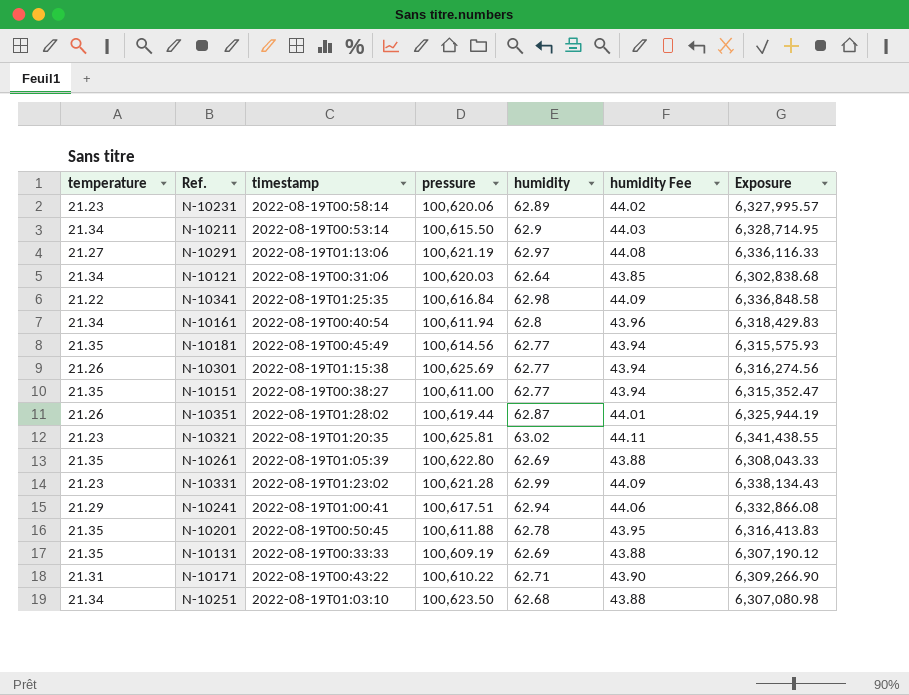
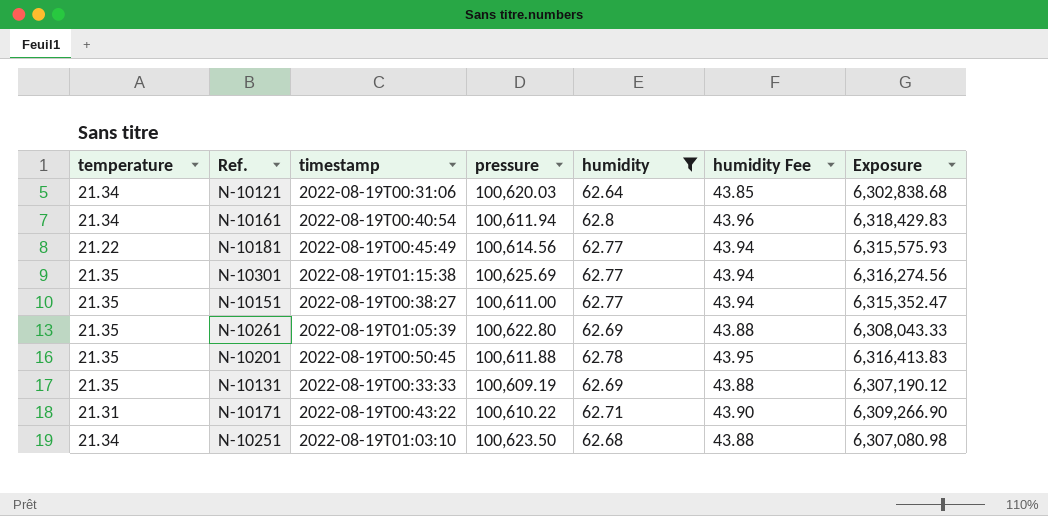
filter: none -> humidity <= 62.8
N-10181 | temperature: 21.35 -> 21.22
N-10301 | temperature: 21.26 -> 21.35

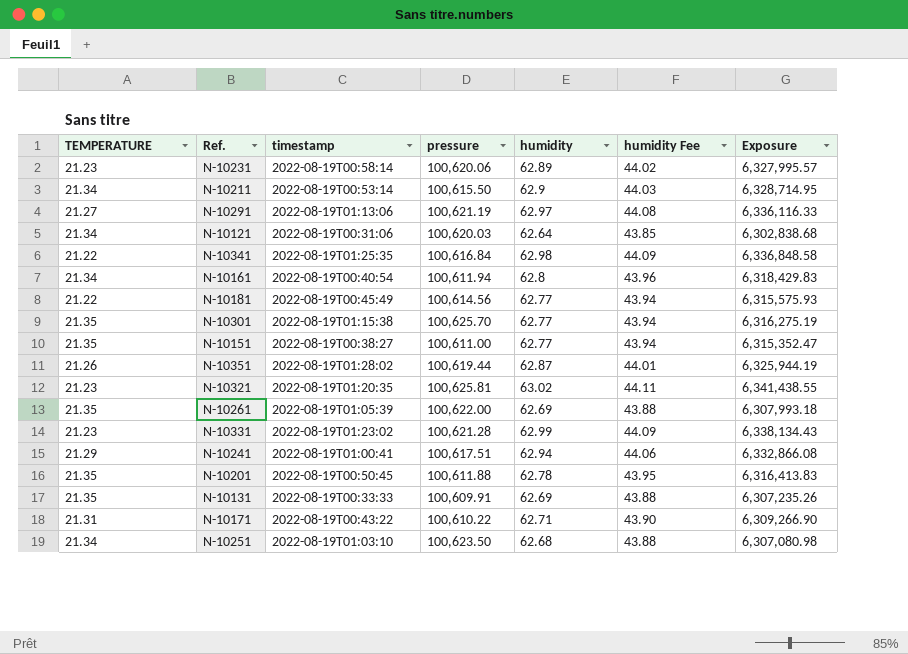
filter: humidity <= 62.8 -> none
column name: temperature -> TEMPERATURE
N-10301 | pressure: 100,625.69 -> 100,625.70
N-10301 | Exposure: 6,316,274.56 -> 6,316,275.19
N-10261 | pressure: 100,622.80 -> 100,622.00
N-10261 | Exposure: 6,308,043.33 -> 6,307,993.18
N-10131 | pressure: 100,609.19 -> 100,609.91
N-10131 | Exposure: 6,307,190.12 -> 6,307,235.26

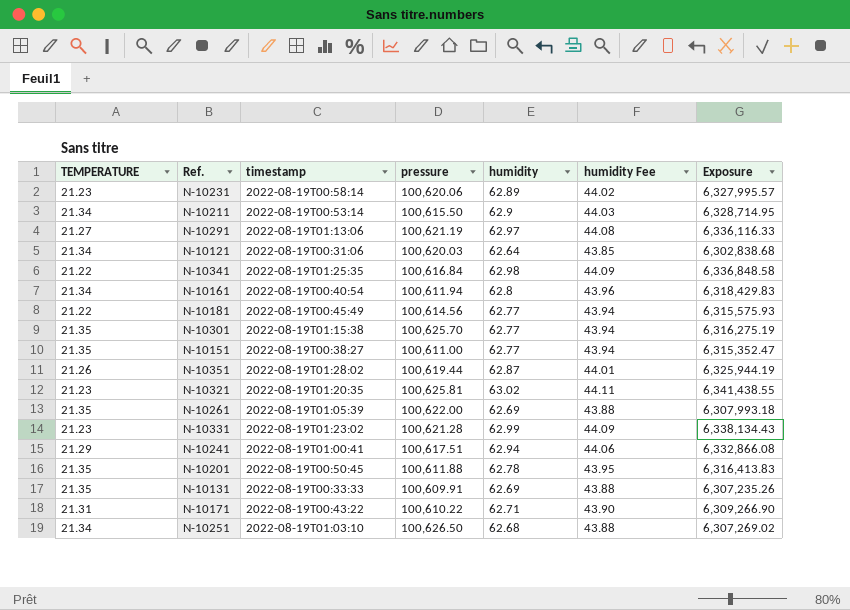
N-10251 | pressure: 100,623.50 -> 100,626.50
N-10251 | Exposure: 6,307,080.98 -> 6,307,269.02

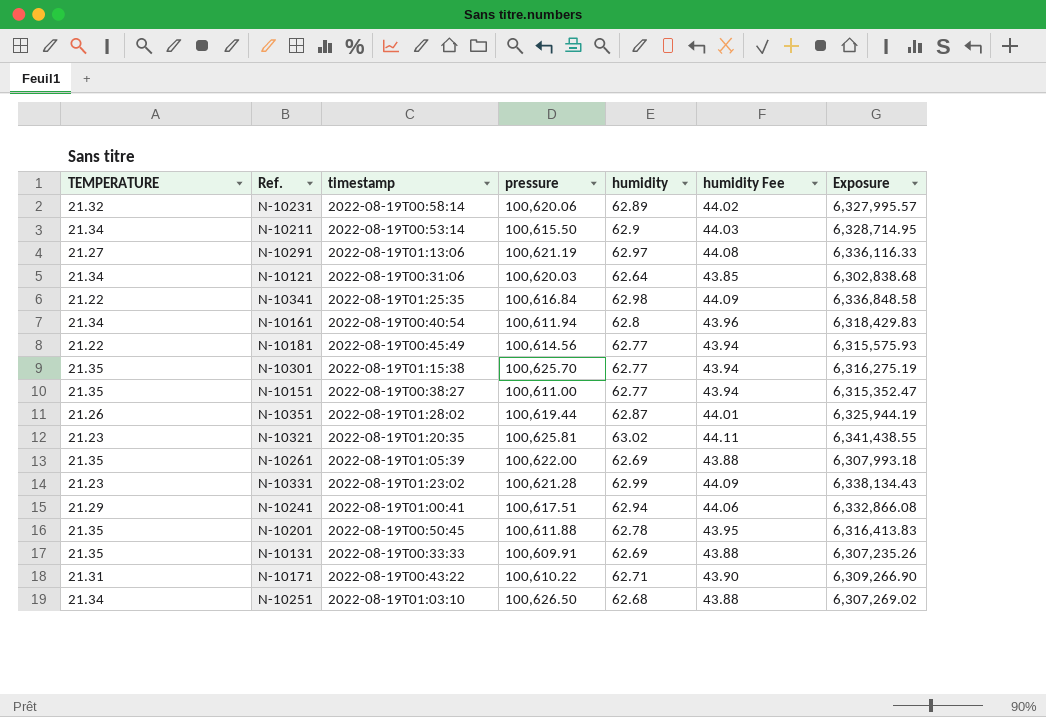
N-10231 | TEMPERATURE: 21.23 -> 21.32

